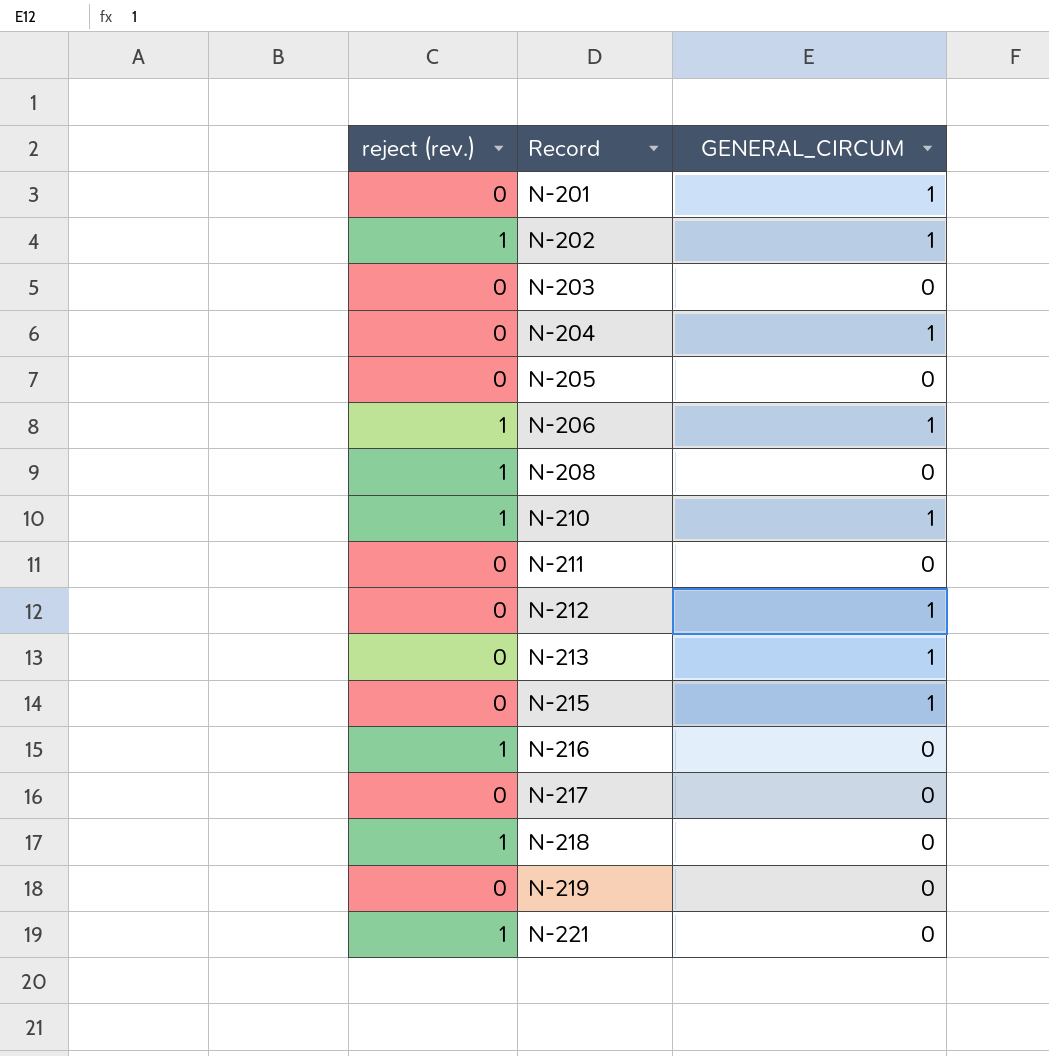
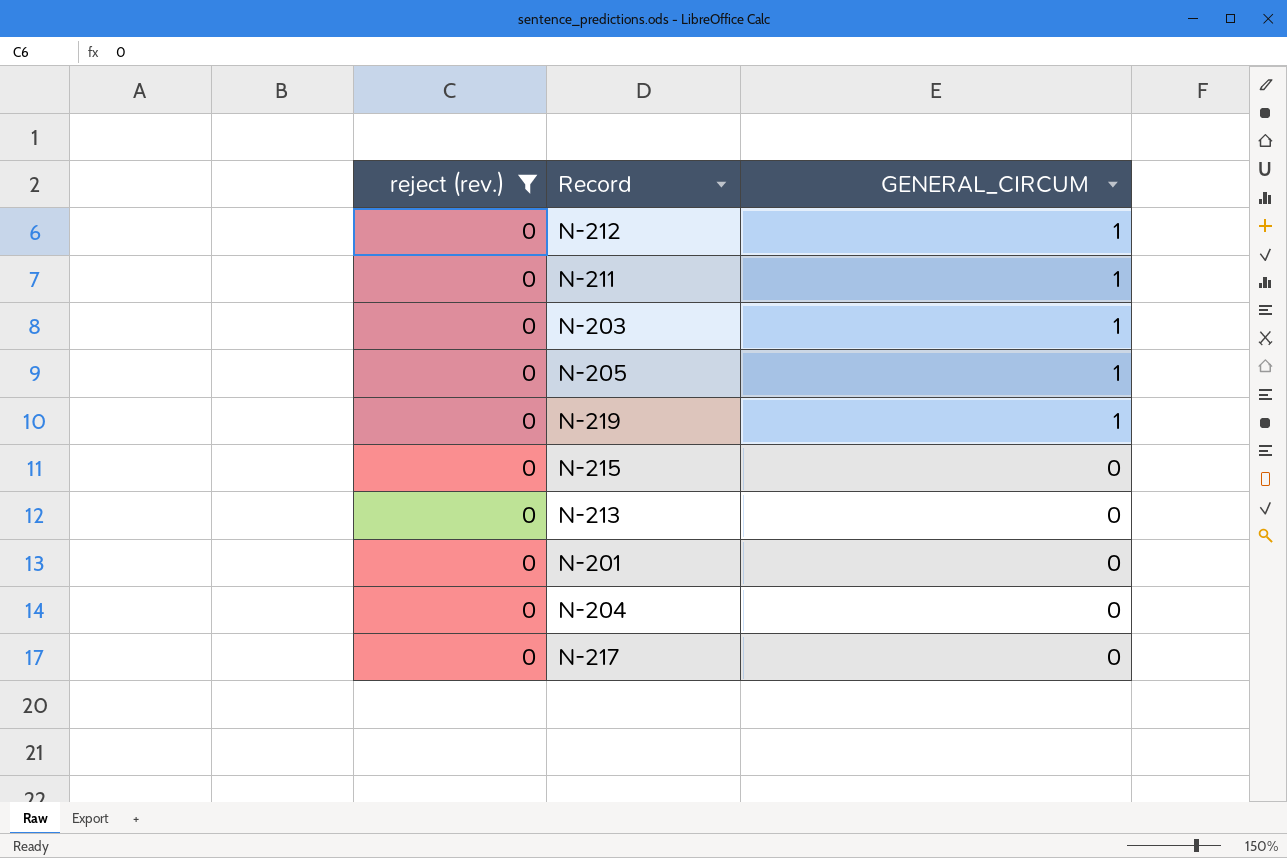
filter: none -> reject (rev.) = 0
row order: Record ascending -> GENERAL_CIRCUM descending
N-211 | GENERAL_CIRCUM: 0 -> 1
N-203 | GENERAL_CIRCUM: 0 -> 1
N-205 | GENERAL_CIRCUM: 0 -> 1
N-219 | GENERAL_CIRCUM: 0 -> 1
N-215 | GENERAL_CIRCUM: 1 -> 0
N-213 | GENERAL_CIRCUM: 1 -> 0
N-201 | GENERAL_CIRCUM: 1 -> 0
N-204 | GENERAL_CIRCUM: 1 -> 0

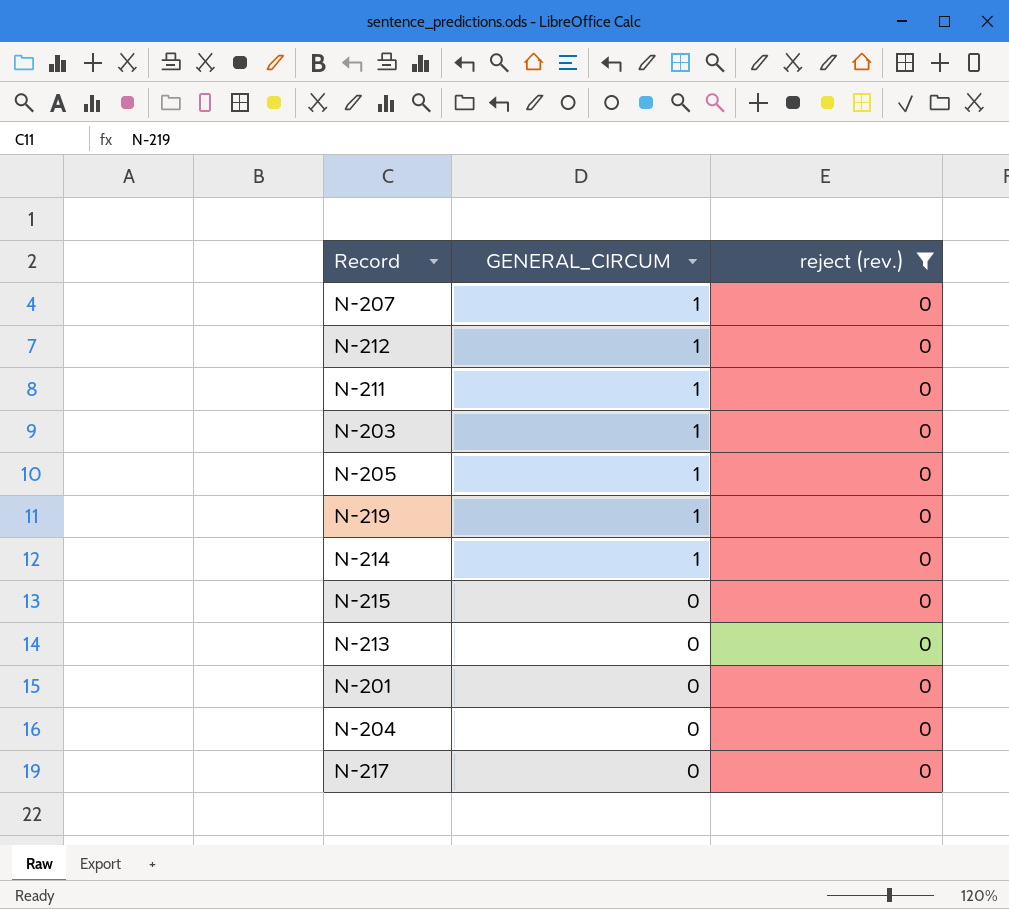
column reject (rev.) | position: 1 -> 3
row N-207: none -> 1 | 0
row N-214: none -> 1 | 0

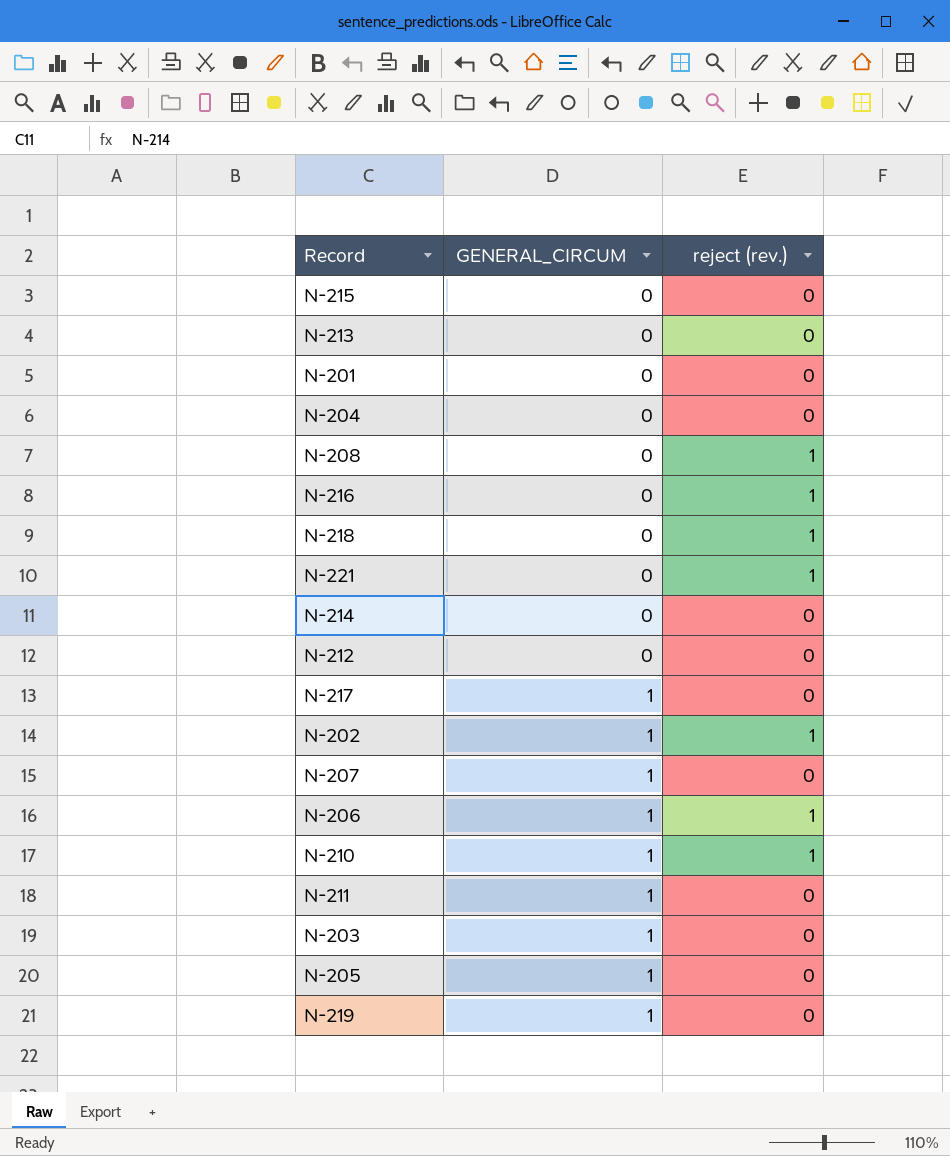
filter: reject (rev.) = 0 -> none
row order: GENERAL_CIRCUM descending -> GENERAL_CIRCUM ascending
N-214 | GENERAL_CIRCUM: 1 -> 0
N-212 | GENERAL_CIRCUM: 1 -> 0
N-217 | GENERAL_CIRCUM: 0 -> 1

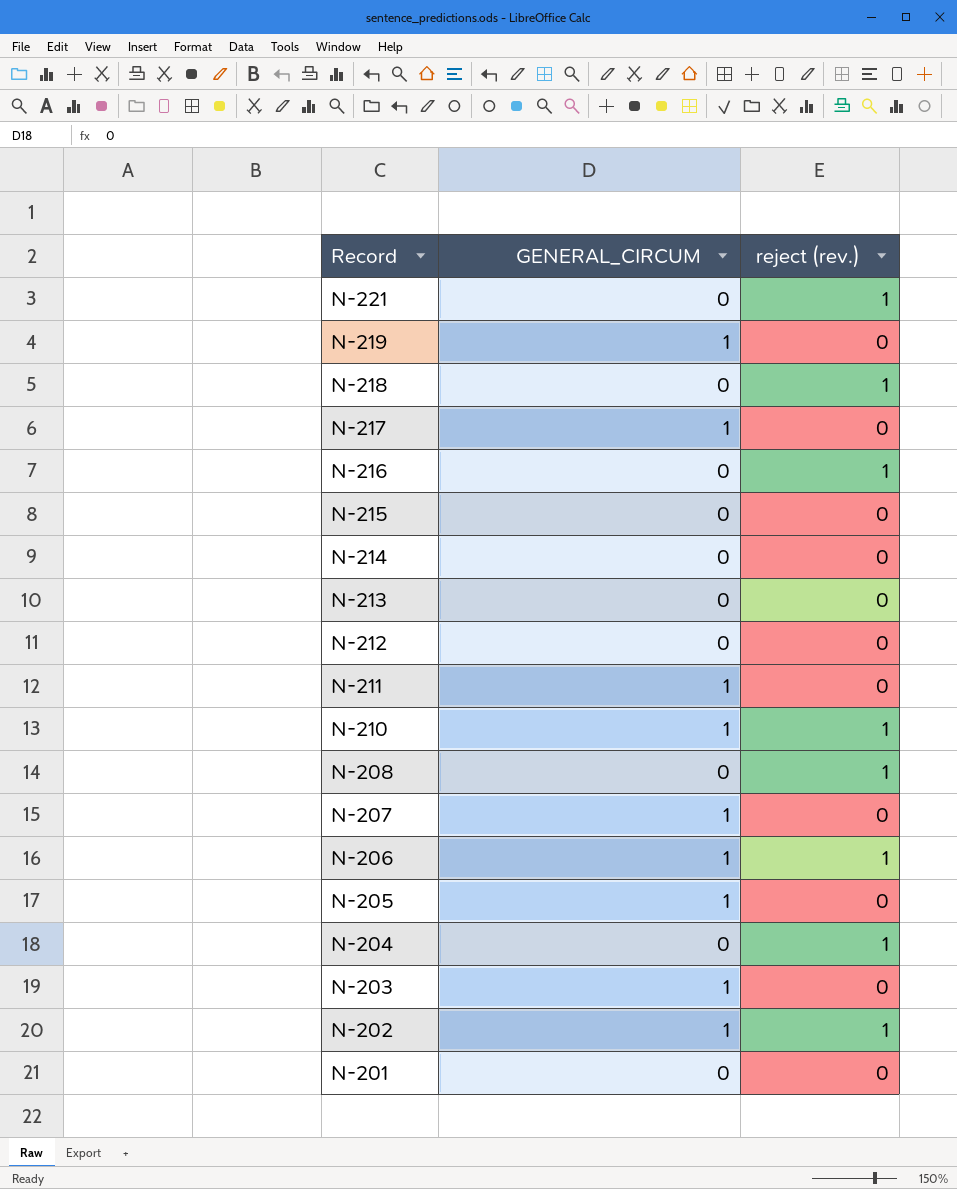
row order: GENERAL_CIRCUM ascending -> Record descending
N-204 | reject (rev.): 0 -> 1

